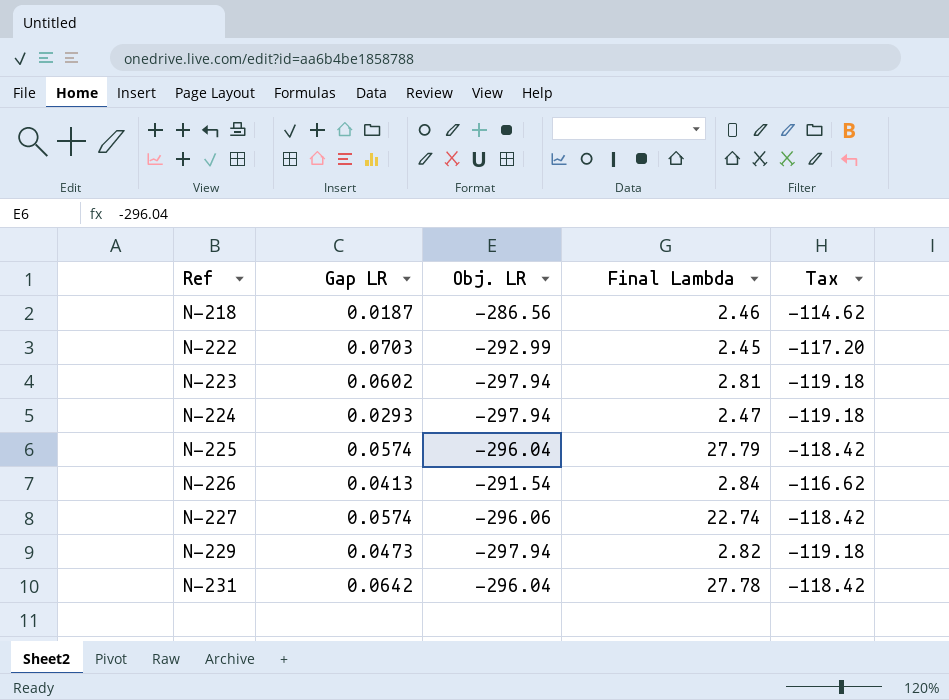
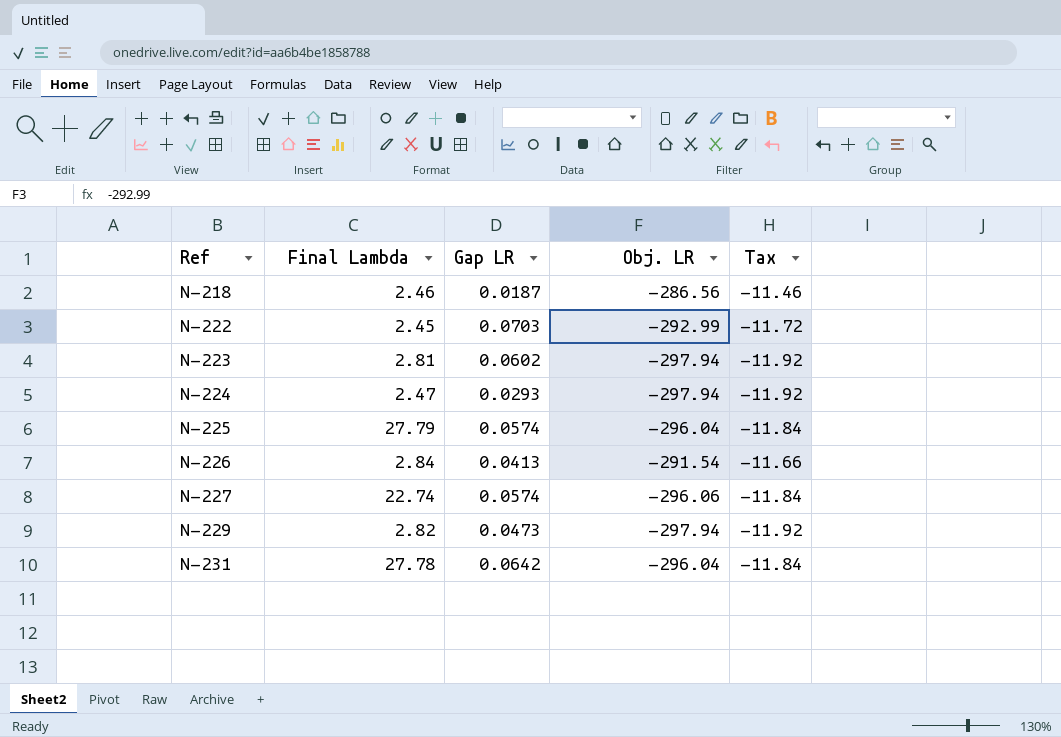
column Final Lambda | position: 4 -> 2
column Tax | formula: [Obj. LR] * 0.4 -> [Obj. LR] * 0.04

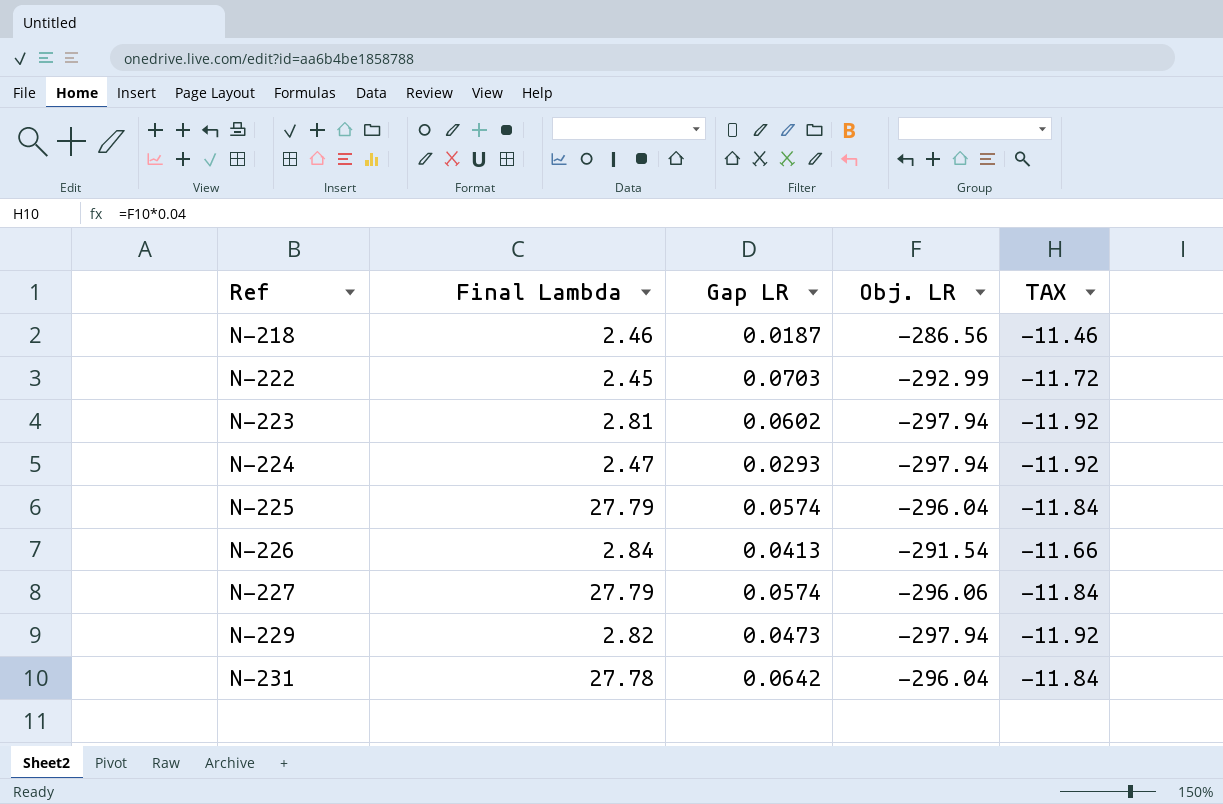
column name: Tax -> TAX
N-227 | Final Lambda: 22.74 -> 27.79

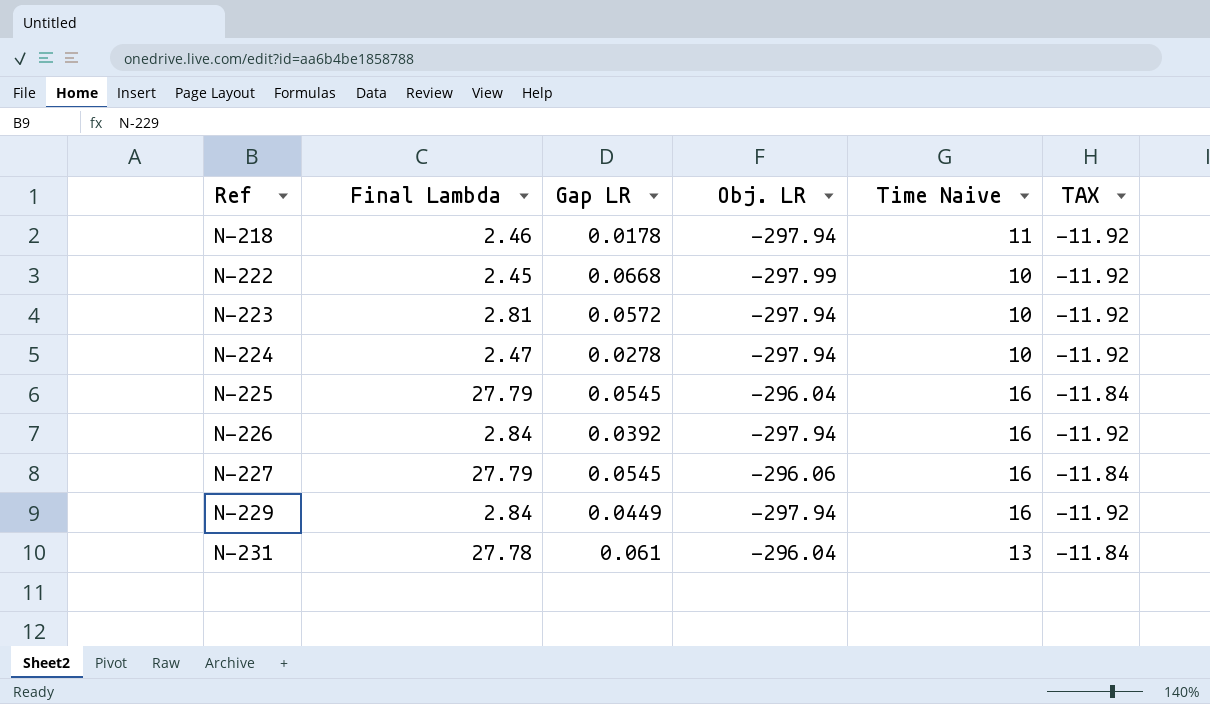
column Time Naive | position: none -> 5
N-218 | Gap LR: 0.0187 -> 0.0178
N-218 | Obj. LR: -286.56 -> -297.94
N-218 | TAX: -11.46 -> -11.92
N-222 | Gap LR: 0.0703 -> 0.0668
N-222 | Obj. LR: -292.99 -> -297.99
N-222 | TAX: -11.72 -> -11.92
N-223 | Gap LR: 0.0602 -> 0.0572
N-224 | Gap LR: 0.0293 -> 0.0278
N-225 | Gap LR: 0.0574 -> 0.0545
N-226 | Gap LR: 0.0413 -> 0.0392
N-226 | Obj. LR: -291.54 -> -297.94
N-226 | TAX: -11.66 -> -11.92
N-227 | Gap LR: 0.0574 -> 0.0545
N-229 | Final Lambda: 2.82 -> 2.84
N-229 | Gap LR: 0.0473 -> 0.0449
N-231 | Gap LR: 0.0642 -> 0.061

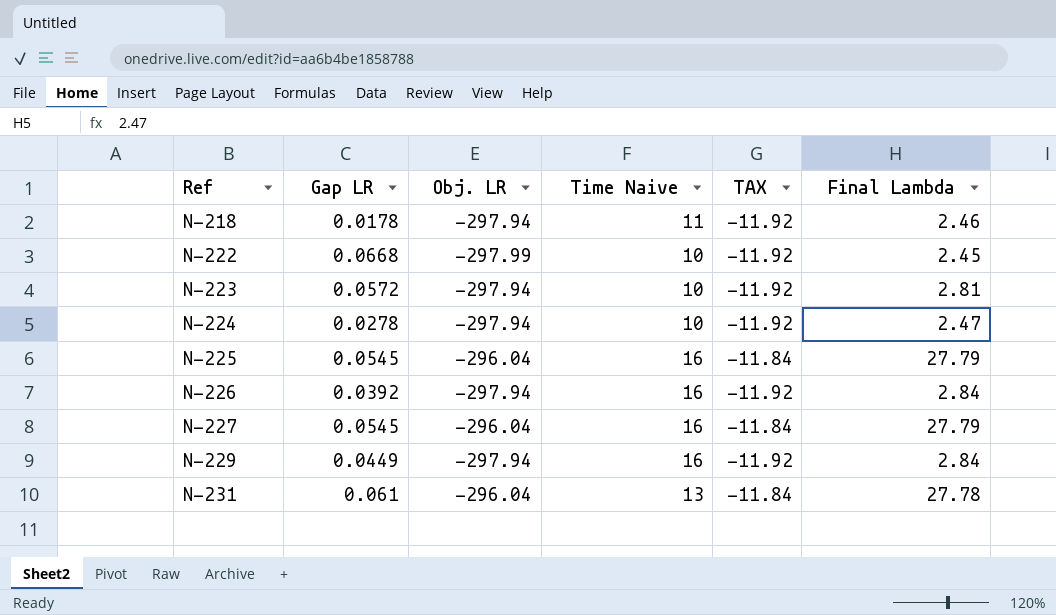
column Final Lambda | position: 2 -> 6
N-227 | Obj. LR: -296.06 -> -296.04

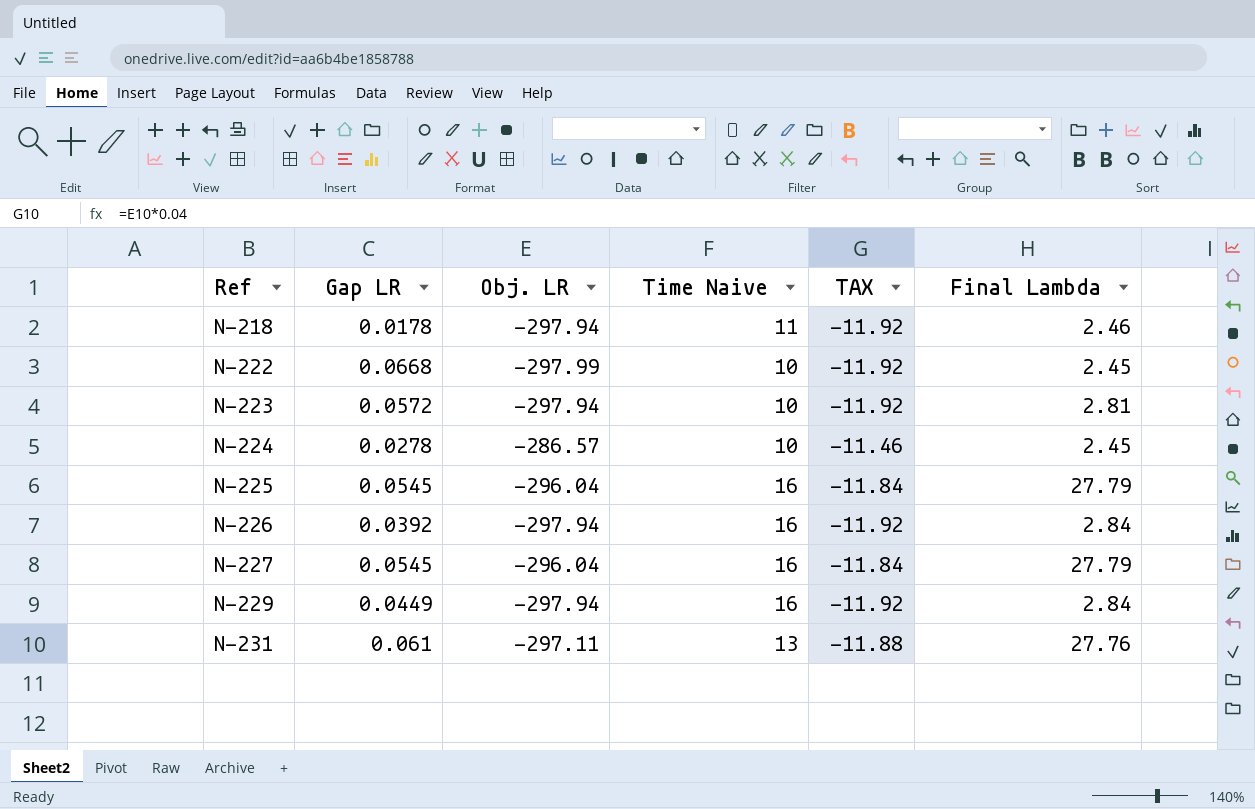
N-224 | Obj. LR: -297.94 -> -286.57
N-224 | TAX: -11.92 -> -11.46
N-224 | Final Lambda: 2.47 -> 2.45
N-231 | Obj. LR: -296.04 -> -297.11
N-231 | TAX: -11.84 -> -11.88
N-231 | Final Lambda: 27.78 -> 27.76

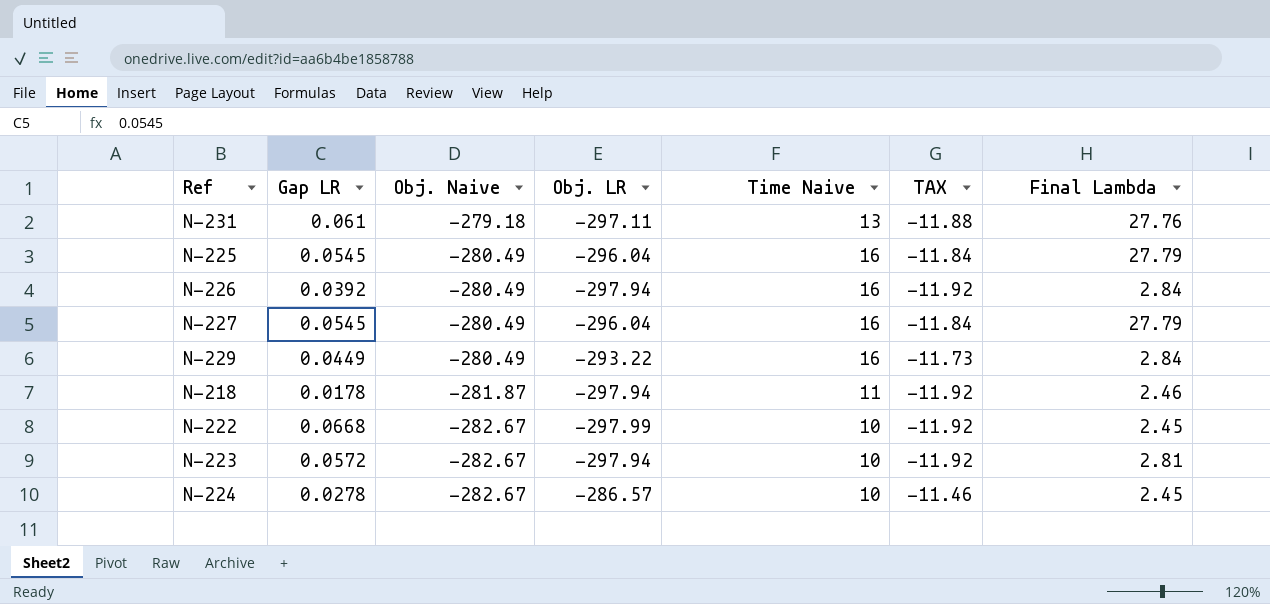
row order: Ref ascending -> Obj. Naive descending
column Obj. Naive | position: none -> 3
N-229 | Obj. LR: -297.94 -> -293.22
N-229 | TAX: -11.92 -> -11.73

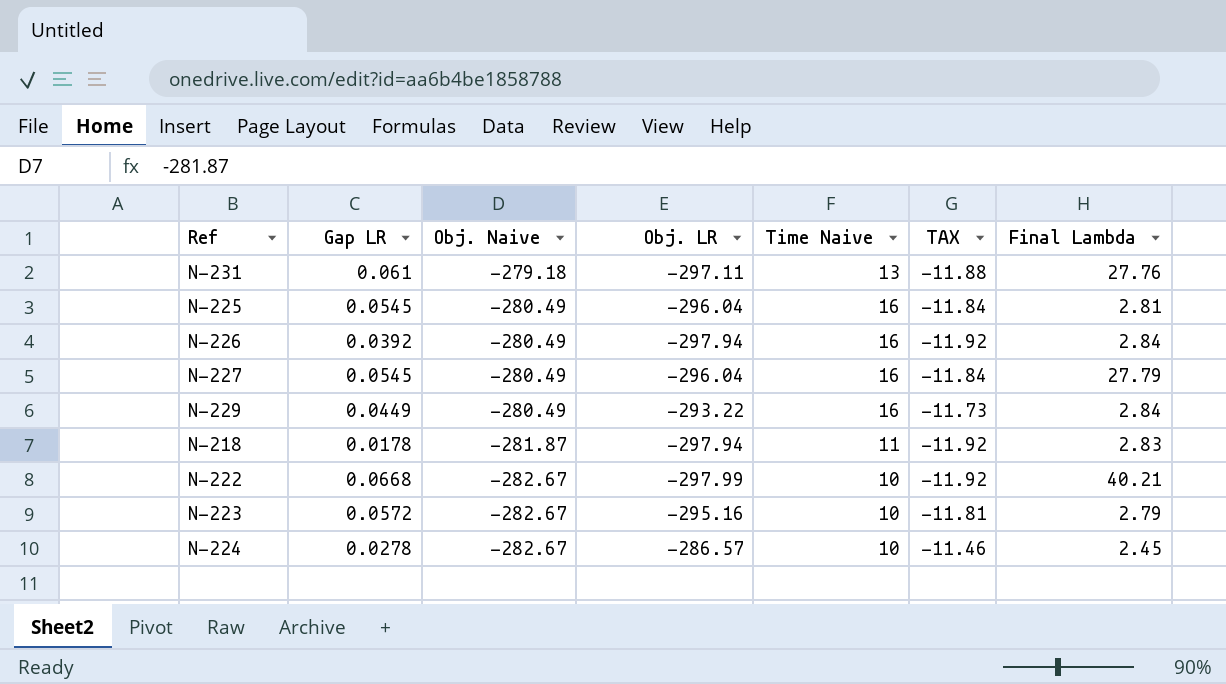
N-225 | Final Lambda: 27.79 -> 2.81
N-218 | Final Lambda: 2.46 -> 2.83
N-222 | Final Lambda: 2.45 -> 40.21
N-223 | Obj. LR: -297.94 -> -295.16
N-223 | TAX: -11.92 -> -11.81
N-223 | Final Lambda: 2.81 -> 2.79

